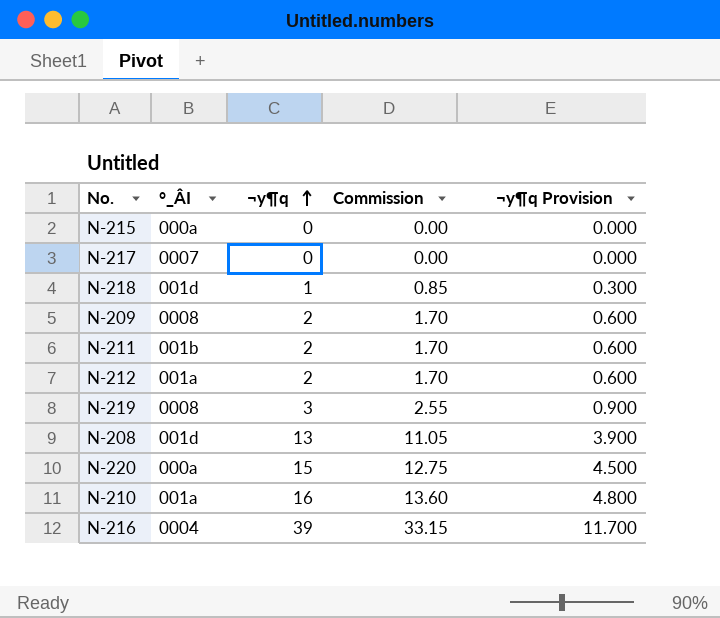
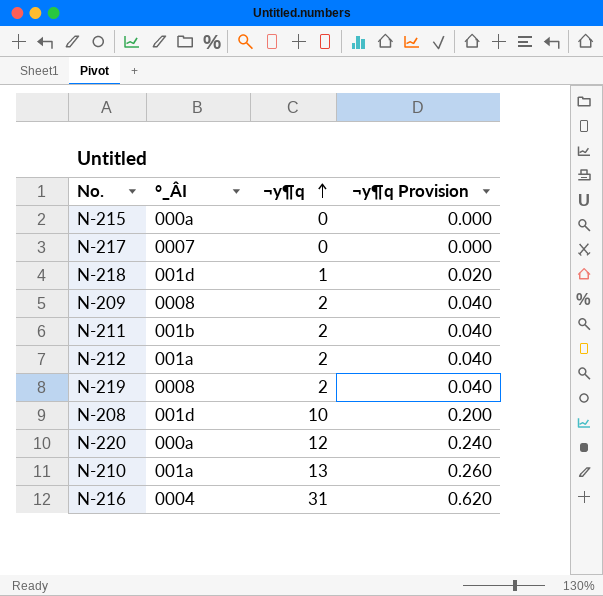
column Commission | formula: [¬y¶q] * 0.85 -> none
column ¬y¶q Provision | formula: [¬y¶q] * 0.3 -> [¬y¶q] * 0.02
N-219 | ¬y¶q: 3 -> 2
N-208 | ¬y¶q: 13 -> 10
N-220 | ¬y¶q: 15 -> 12
N-210 | ¬y¶q: 16 -> 13
N-216 | ¬y¶q: 39 -> 31

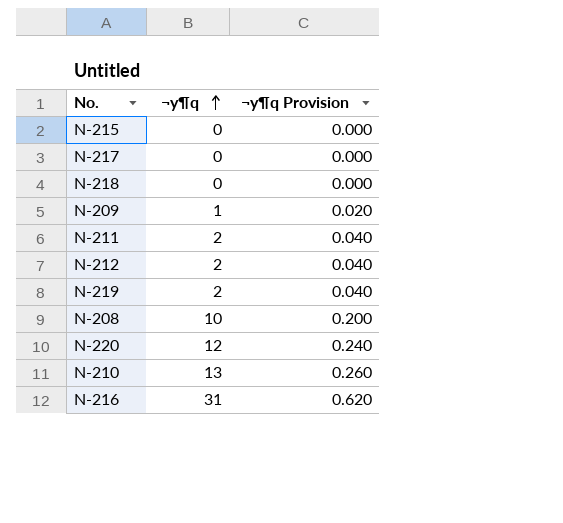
column °_ÂI | position: 2 -> none
N-218 | ¬y¶q: 1 -> 0
N-218 | ¬y¶q Provision: 0.020 -> 0.000
N-209 | ¬y¶q: 2 -> 1
N-209 | ¬y¶q Provision: 0.040 -> 0.020

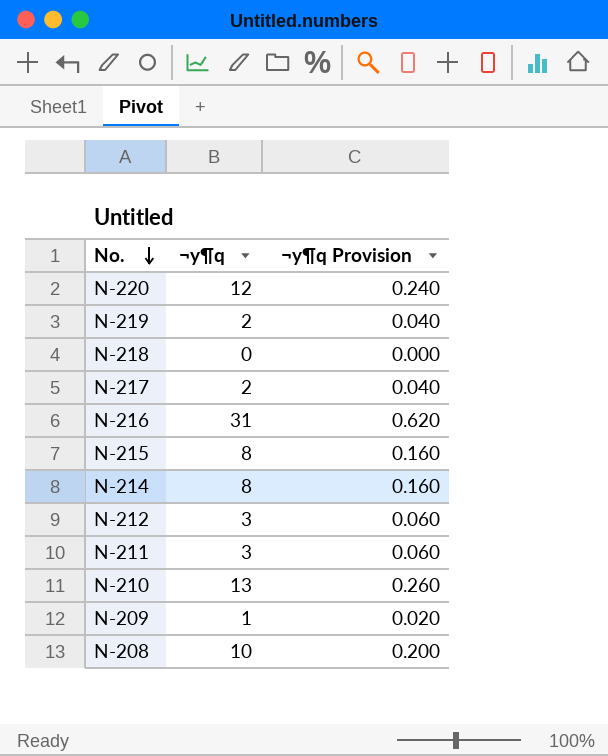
row order: ¬y¶q ascending -> No. descending
N-217 | ¬y¶q: 0 -> 2
N-217 | ¬y¶q Provision: 0.000 -> 0.040
N-215 | ¬y¶q: 0 -> 8
N-215 | ¬y¶q Provision: 0.000 -> 0.160
row N-214: none -> 8 | 0.160
N-212 | ¬y¶q: 2 -> 3
N-212 | ¬y¶q Provision: 0.040 -> 0.060
N-211 | ¬y¶q: 2 -> 3
N-211 | ¬y¶q Provision: 0.040 -> 0.060

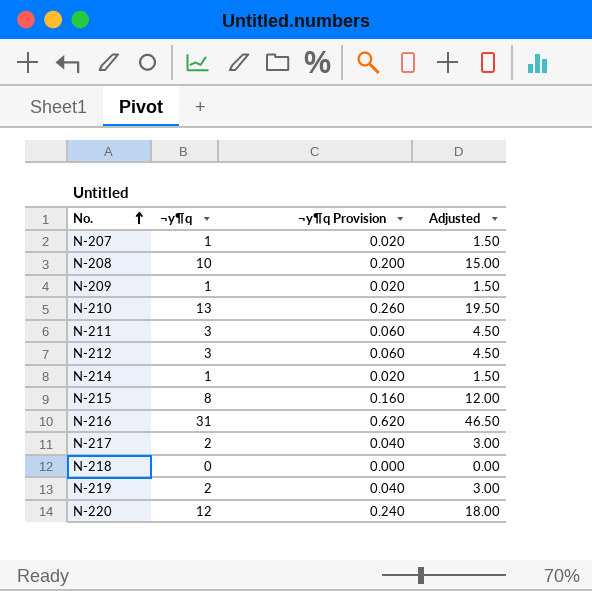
row order: No. descending -> No. ascending
column Adjusted | formula: none -> [¬y¶q] * 1.5
row N-207: none -> 1 | 0.020 | 1.50
N-214 | ¬y¶q: 8 -> 1
N-214 | ¬y¶q Provision: 0.160 -> 0.020

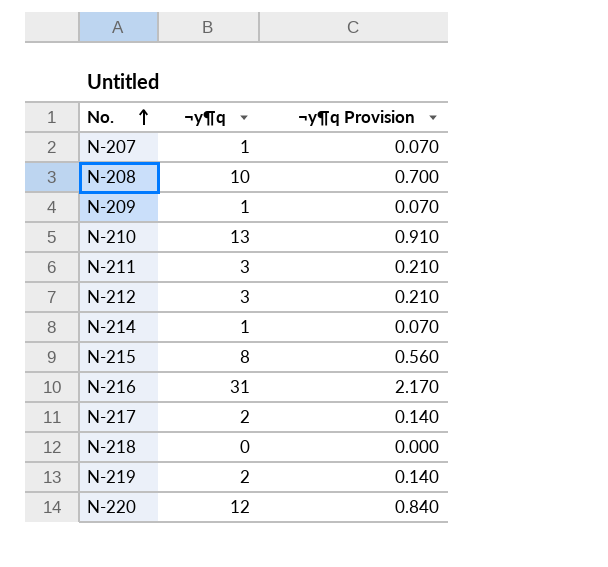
column Adjusted | formula: [¬y¶q] * 1.5 -> none
column ¬y¶q Provision | formula: [¬y¶q] * 0.02 -> [¬y¶q] * 0.07

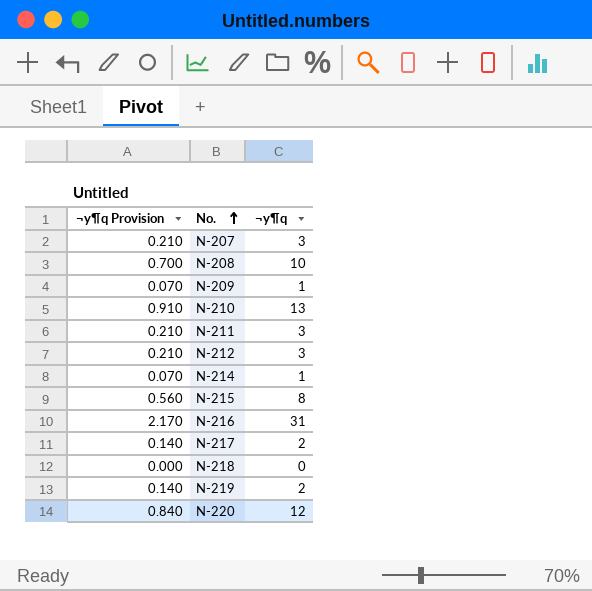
column ¬y¶q Provision | position: 3 -> 1
N-207 | ¬y¶q Provision: 0.070 -> 0.210
N-207 | ¬y¶q: 1 -> 3

